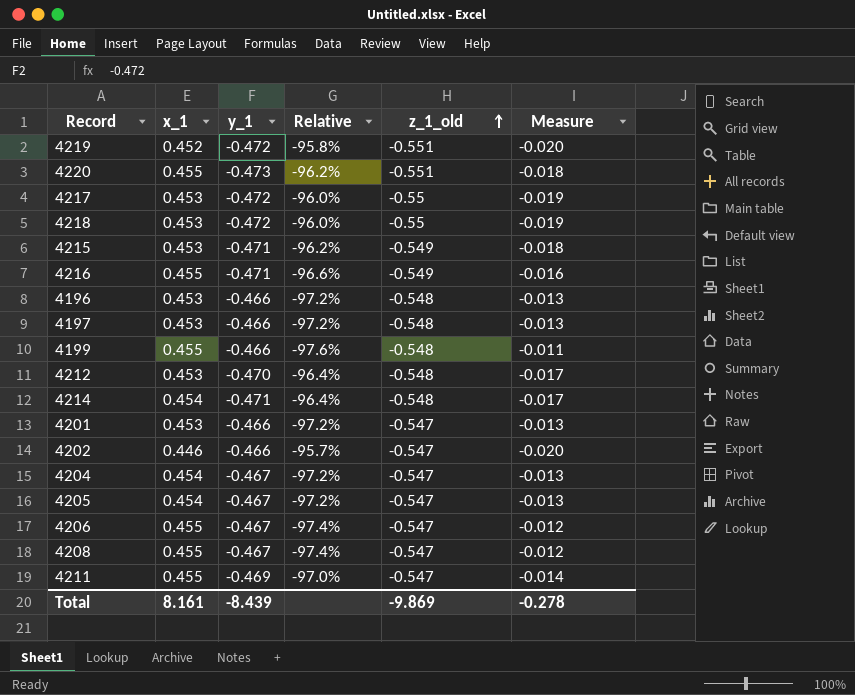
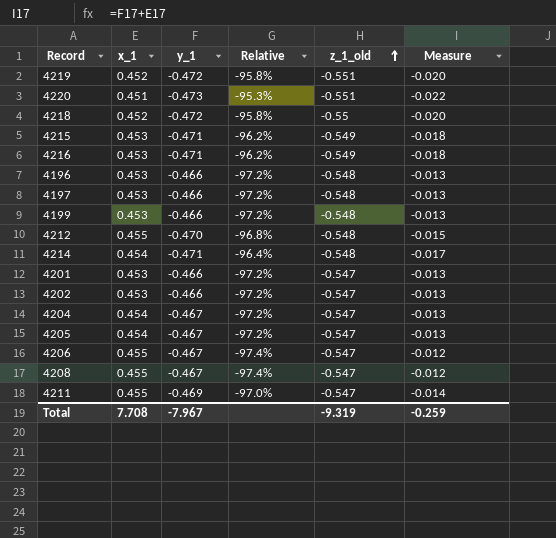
row 4217: 0.453 | -0.472 | -96.0% | -0.55 | -0.019 -> none
4220 | x_1: 0.455 -> 0.451
4220 | Relative: -96.2% -> -95.3%
4220 | Measure: -0.018 -> -0.022
4218 | x_1: 0.453 -> 0.452
4218 | Relative: -96.0% -> -95.8%
4218 | Measure: -0.019 -> -0.020
4216 | x_1: 0.455 -> 0.453
4216 | Relative: -96.6% -> -96.2%
4216 | Measure: -0.016 -> -0.018
4199 | x_1: 0.455 -> 0.453
4199 | Relative: -97.6% -> -97.2%
4199 | Measure: -0.011 -> -0.013
4212 | x_1: 0.453 -> 0.455
4212 | Relative: -96.4% -> -96.8%
4212 | Measure: -0.017 -> -0.015
4202 | x_1: 0.446 -> 0.453
4202 | Relative: -95.7% -> -97.2%
4202 | Measure: -0.020 -> -0.013
Total | x_1: 8.161 -> 7.708
Total | y_1: -8.439 -> -7.967
Total | z_1_old: -9.869 -> -9.319
Total | Measure: -0.278 -> -0.259

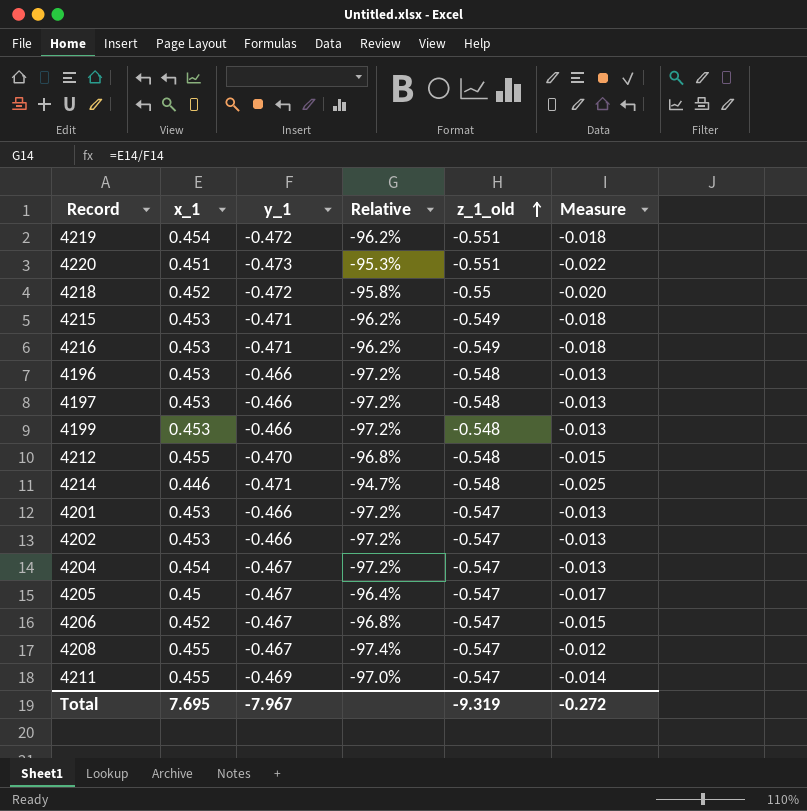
4219 | x_1: 0.452 -> 0.454
4219 | Relative: -95.8% -> -96.2%
4219 | Measure: -0.020 -> -0.018
4214 | x_1: 0.454 -> 0.446
4214 | Relative: -96.4% -> -94.7%
4214 | Measure: -0.017 -> -0.025
4205 | x_1: 0.454 -> 0.45
4205 | Relative: -97.2% -> -96.4%
4205 | Measure: -0.013 -> -0.017
4206 | x_1: 0.455 -> 0.452
4206 | Relative: -97.4% -> -96.8%
4206 | Measure: -0.012 -> -0.015
Total | x_1: 7.708 -> 7.695
Total | Measure: -0.259 -> -0.272

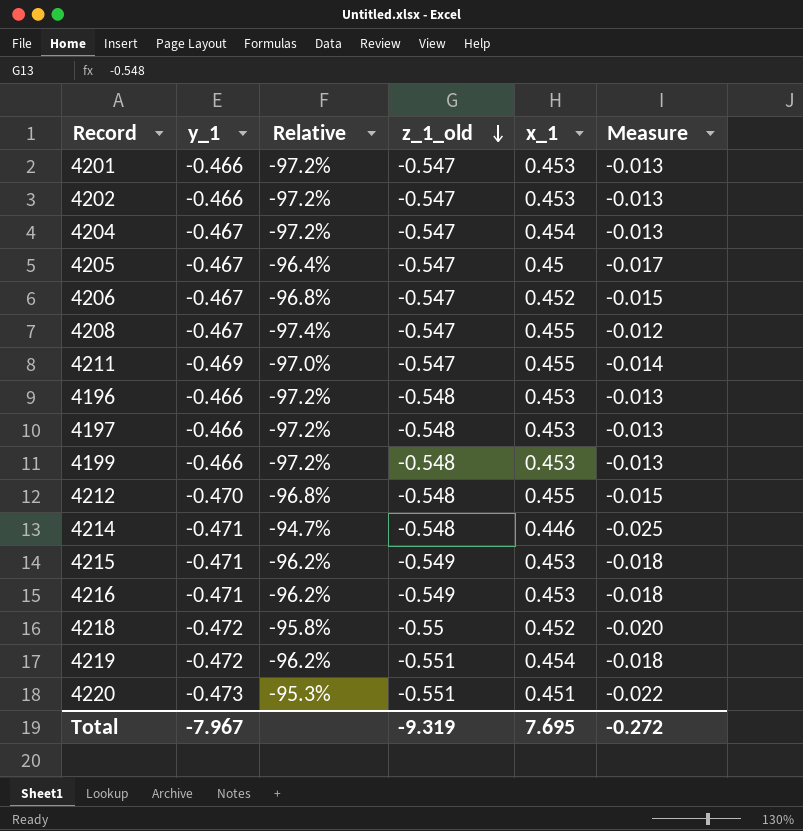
row order: z_1_old ascending -> z_1_old descending
column x_1 | position: 2 -> 5

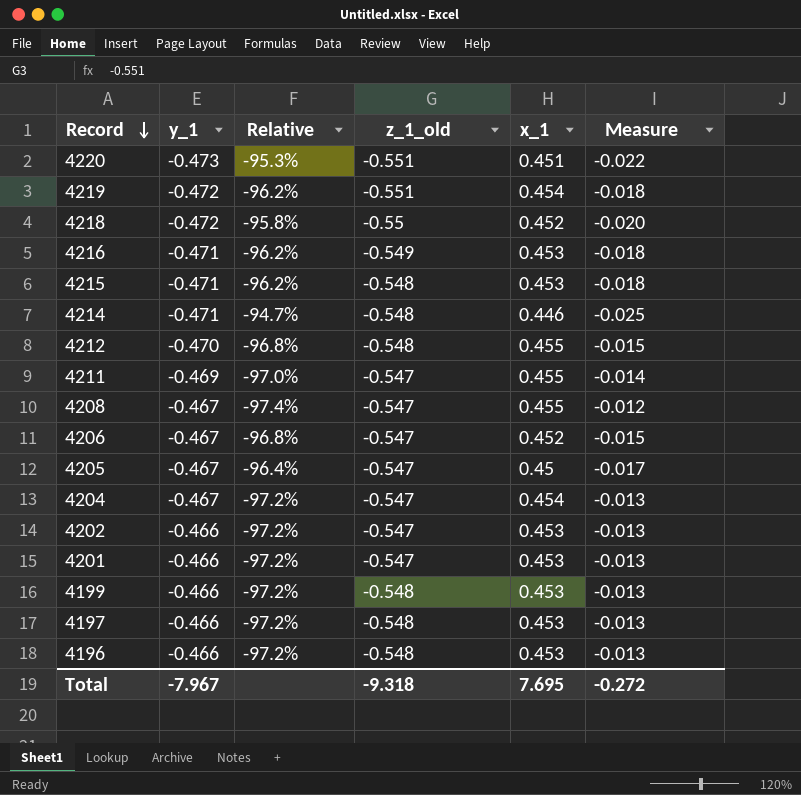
row order: z_1_old descending -> Record descending
4215 | z_1_old: -0.549 -> -0.548
Total | z_1_old: -9.319 -> -9.318

